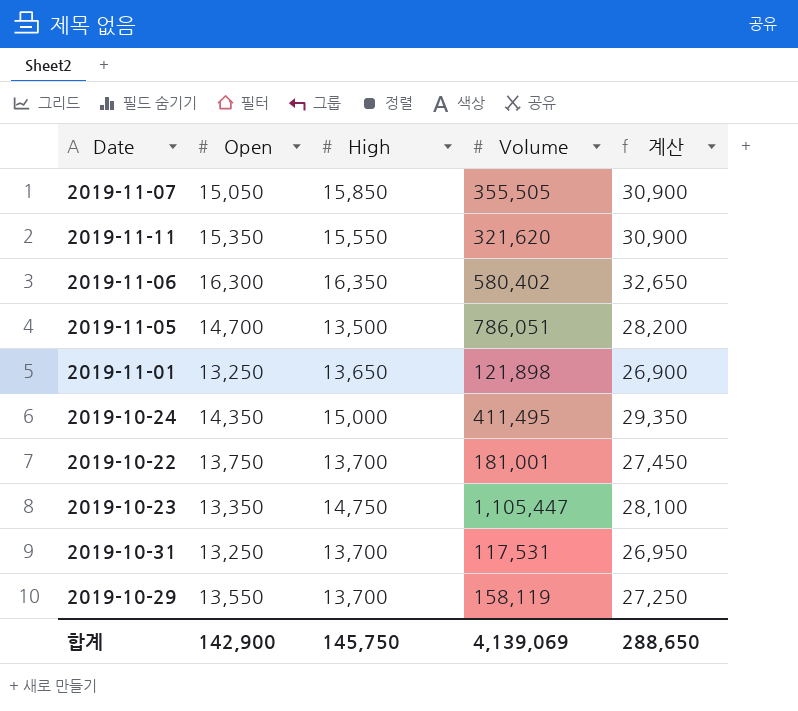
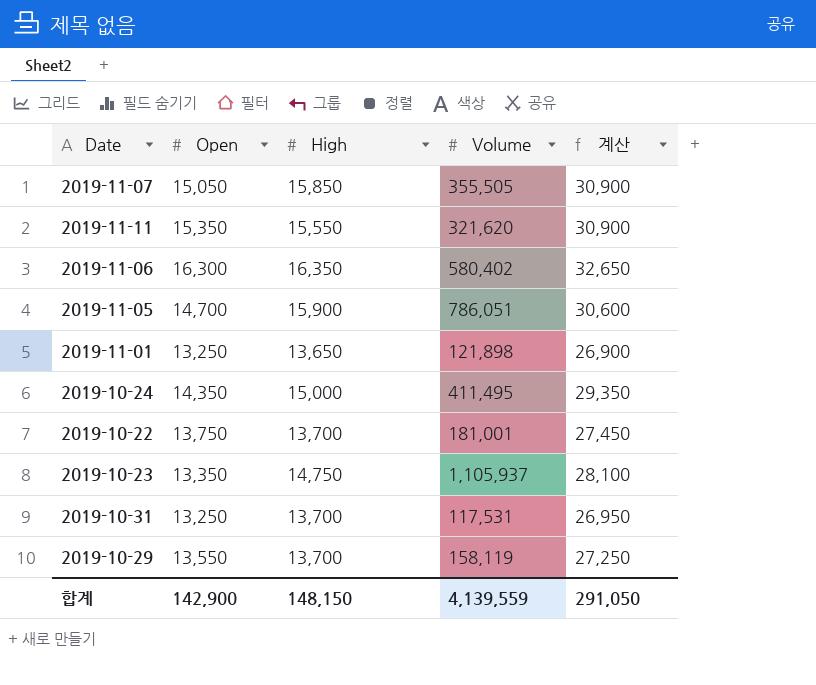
2019-11-05 | High: 13,500 -> 15,900
2019-11-05 | 계산: 28,200 -> 30,600
2019-10-23 | Volume: 1,105,447 -> 1,105,937
합계 | High: 145,750 -> 148,150
합계 | Volume: 4,139,069 -> 4,139,559
합계 | 계산: 288,650 -> 291,050

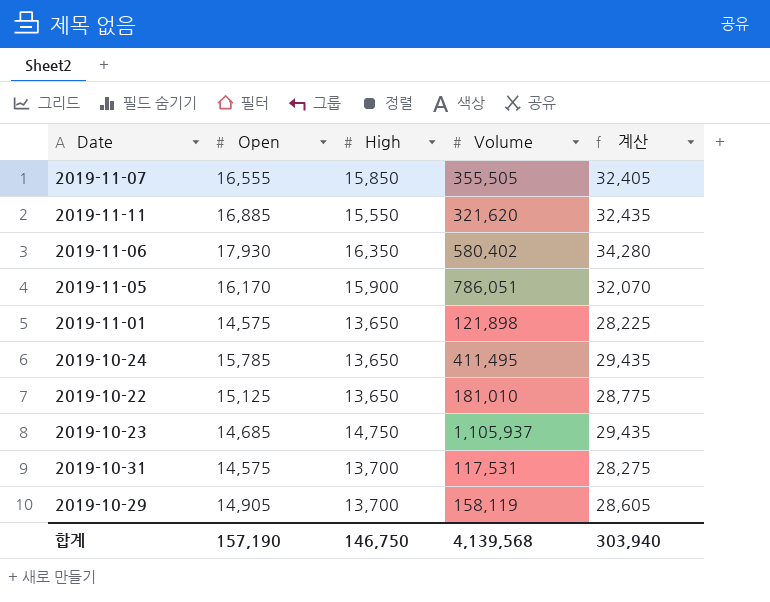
2019-11-07 | Open: 15,050 -> 16,555
2019-11-07 | 계산: 30,900 -> 32,405
2019-11-11 | Open: 15,350 -> 16,885
2019-11-11 | 계산: 30,900 -> 32,435
2019-11-06 | Open: 16,300 -> 17,930
2019-11-06 | 계산: 32,650 -> 34,280
2019-11-05 | Open: 14,700 -> 16,170
2019-11-05 | 계산: 30,600 -> 32,070
2019-11-01 | Open: 13,250 -> 14,575
2019-11-01 | 계산: 26,900 -> 28,225
2019-10-24 | Open: 14,350 -> 15,785
2019-10-24 | High: 15,000 -> 13,650
2019-10-24 | 계산: 29,350 -> 29,435
2019-10-22 | Open: 13,750 -> 15,125
2019-10-22 | High: 13,700 -> 13,650
2019-10-22 | Volume: 181,001 -> 181,010
2019-10-22 | 계산: 27,450 -> 28,775
2019-10-23 | Open: 13,350 -> 14,685
2019-10-23 | 계산: 28,100 -> 29,435
2019-10-31 | Open: 13,250 -> 14,575
2019-10-31 | 계산: 26,950 -> 28,275
2019-10-29 | Open: 13,550 -> 14,905
2019-10-29 | 계산: 27,250 -> 28,605
합계 | Open: 142,900 -> 157,190
합계 | High: 148,150 -> 146,750
합계 | Volume: 4,139,559 -> 4,139,568
합계 | 계산: 291,050 -> 303,940

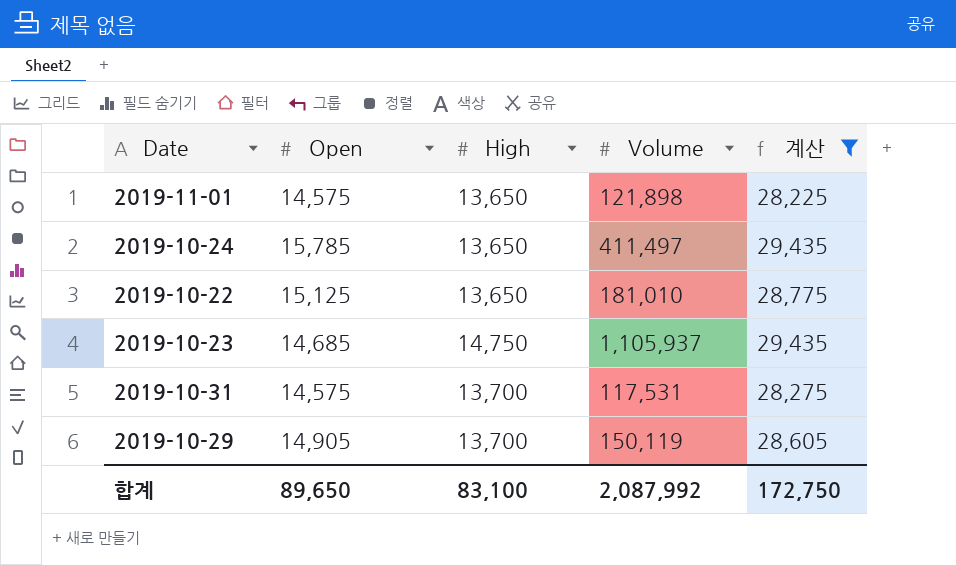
filter: none -> 계산 <= 29,435
2019-10-24 | Volume: 411,495 -> 411,497
2019-10-29 | Volume: 158,119 -> 150,119
합계 | Open: 157,190 -> 89,650
합계 | High: 146,750 -> 83,100
합계 | Volume: 4,139,568 -> 2,087,992
합계 | 계산: 303,940 -> 172,750

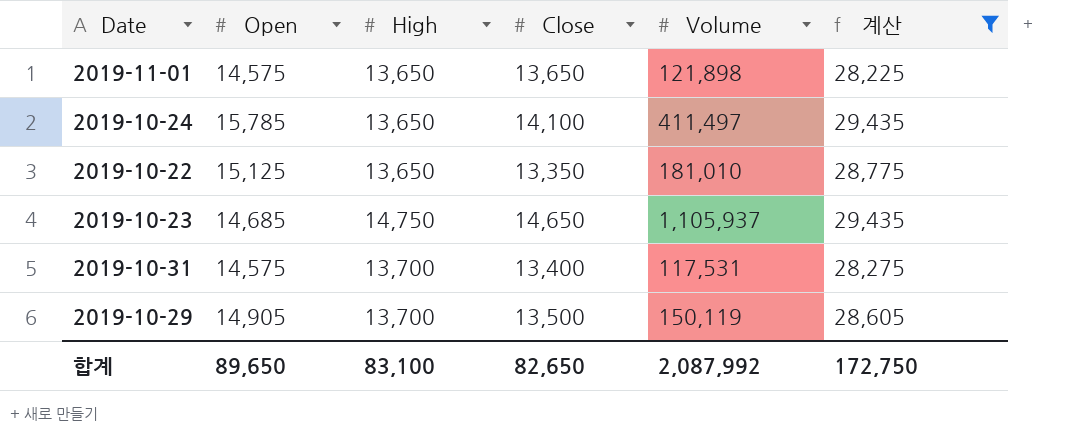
column Close | position: none -> 4

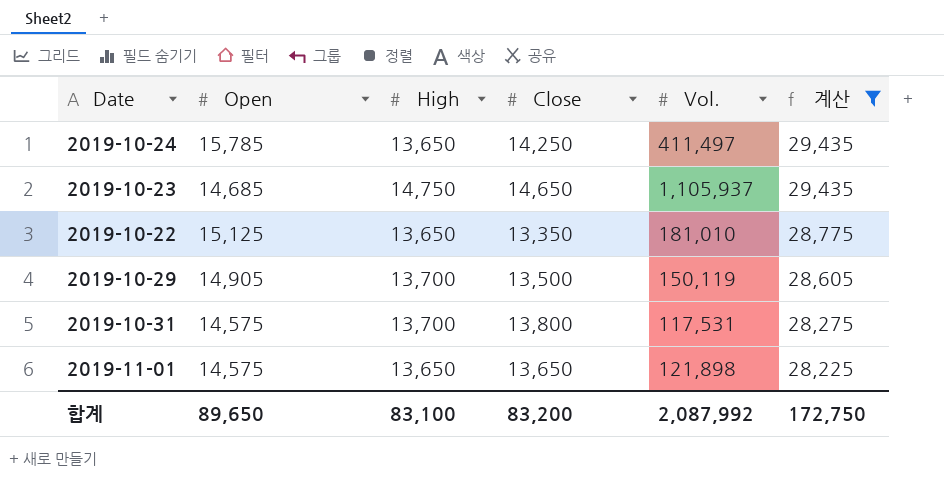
row order: none -> 계산 descending
column name: Volume -> Vol.
2019-10-24 | Close: 14,100 -> 14,250
2019-10-31 | Close: 13,400 -> 13,800
합계 | Close: 82,650 -> 83,200

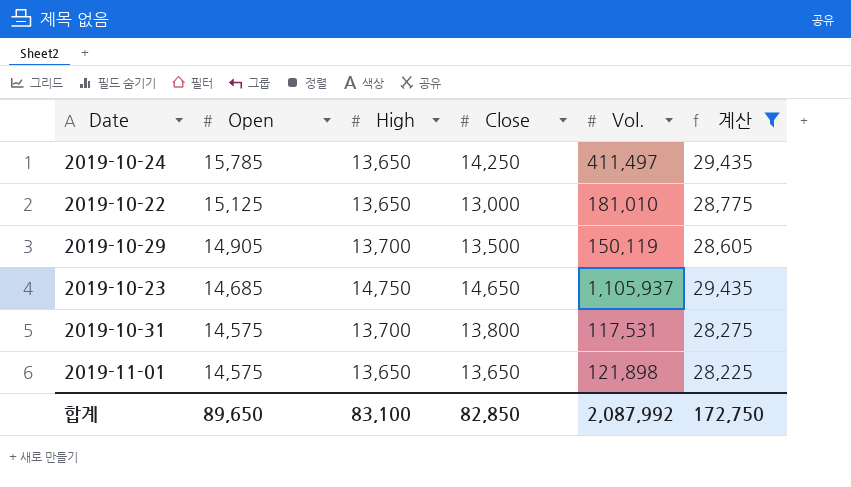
row order: 계산 descending -> Open descending
2019-10-22 | Close: 13,350 -> 13,000
합계 | Close: 83,200 -> 82,850

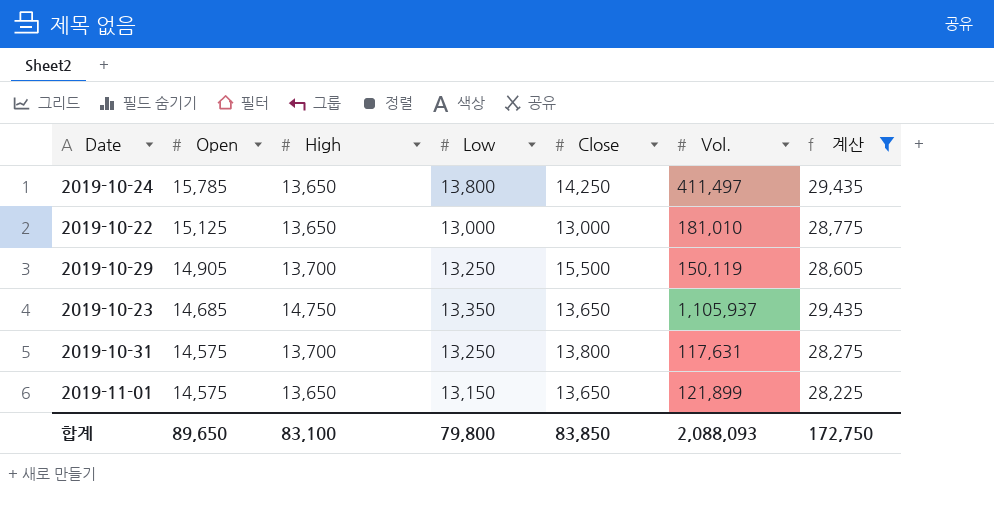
column Low | position: none -> 4
2019-10-29 | Close: 13,500 -> 15,500
2019-10-23 | Close: 14,650 -> 13,650
2019-10-31 | Vol.: 117,531 -> 117,631
2019-11-01 | Vol.: 121,898 -> 121,899
합계 | Close: 82,850 -> 83,850
합계 | Vol.: 2,087,992 -> 2,088,093

